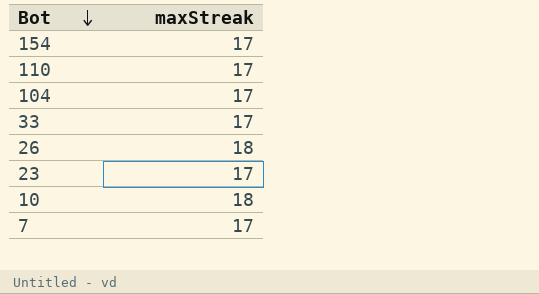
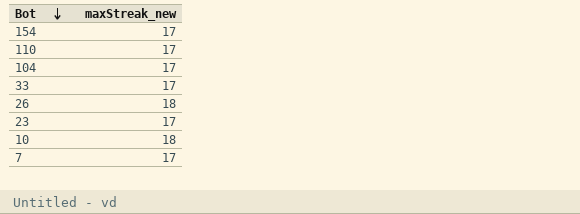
column name: maxStreak -> maxStreak_new

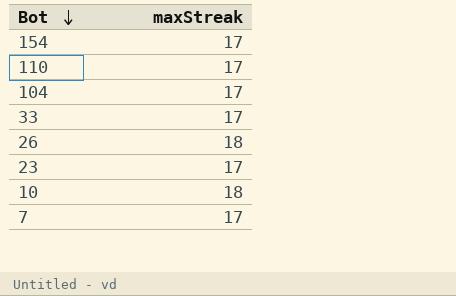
column name: maxStreak_new -> maxStreak

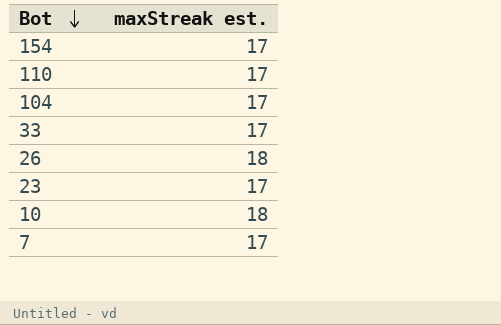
column name: maxStreak -> maxStreak est.

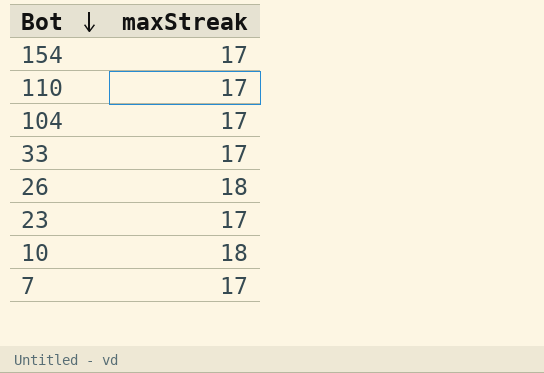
column name: maxStreak est. -> maxStreak

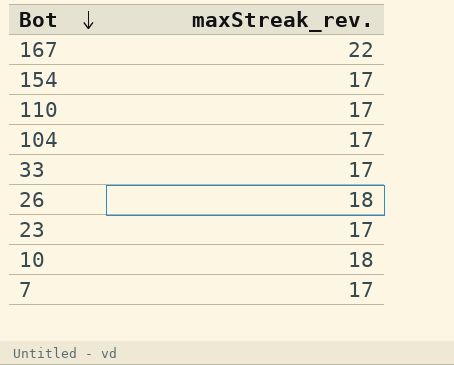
column name: maxStreak -> maxStreak_rev.
row 167: none -> 22

